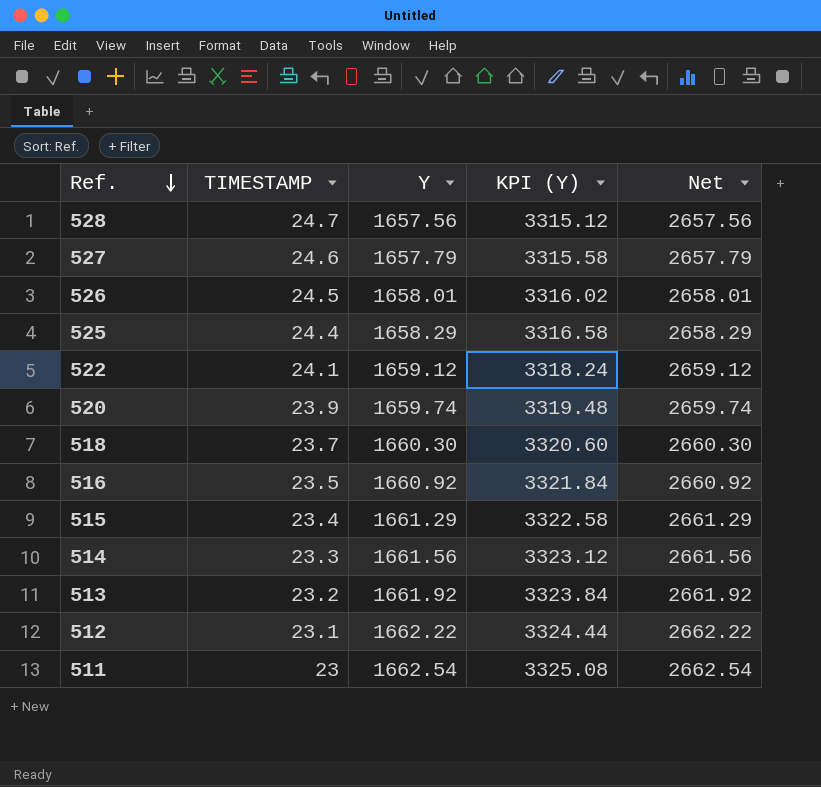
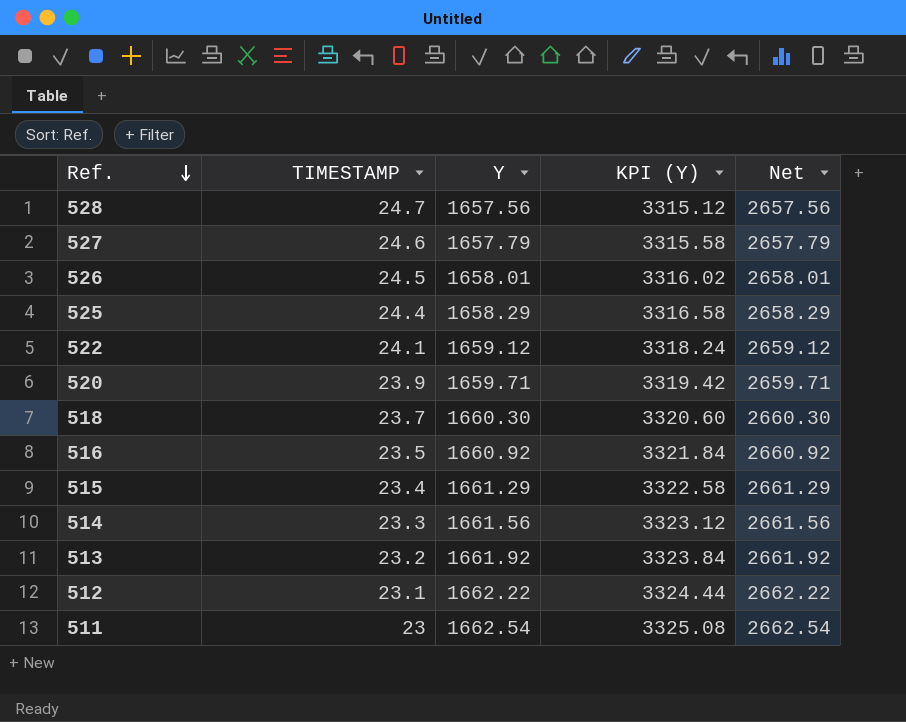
520 | Y: 1659.74 -> 1659.71
520 | KPI (Y): 3319.48 -> 3319.42
520 | Net: 2659.74 -> 2659.71

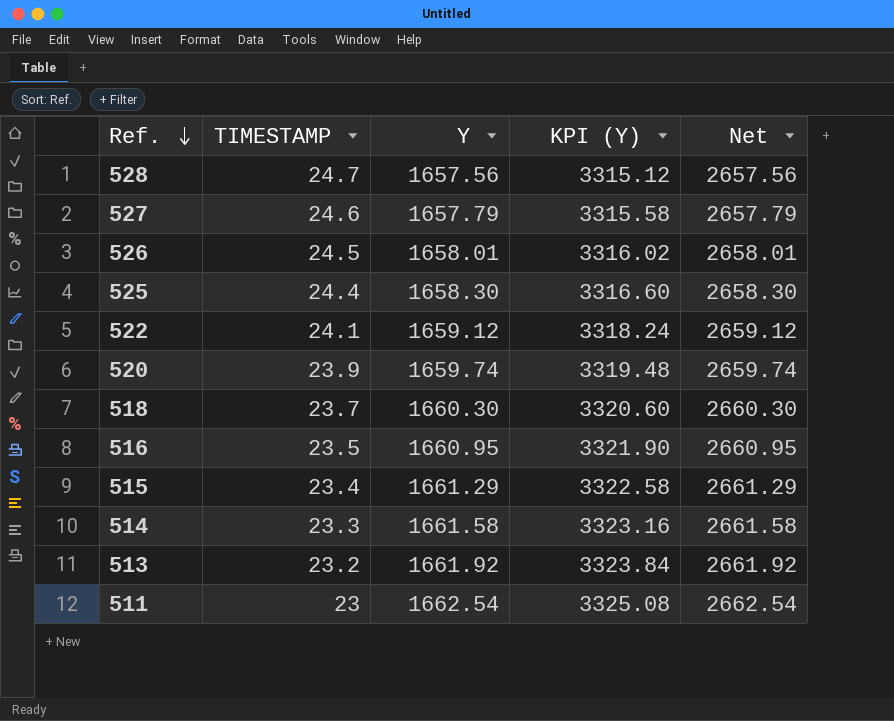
row 512: 23.1 | 1662.22 | 3324.44 | 2662.22 -> none
525 | Y: 1658.29 -> 1658.30
525 | KPI (Y): 3316.58 -> 3316.60
525 | Net: 2658.29 -> 2658.30
520 | Y: 1659.71 -> 1659.74
520 | KPI (Y): 3319.42 -> 3319.48
520 | Net: 2659.71 -> 2659.74
516 | Y: 1660.92 -> 1660.95
516 | KPI (Y): 3321.84 -> 3321.90
516 | Net: 2660.92 -> 2660.95
514 | Y: 1661.56 -> 1661.58
514 | KPI (Y): 3323.12 -> 3323.16
514 | Net: 2661.56 -> 2661.58

